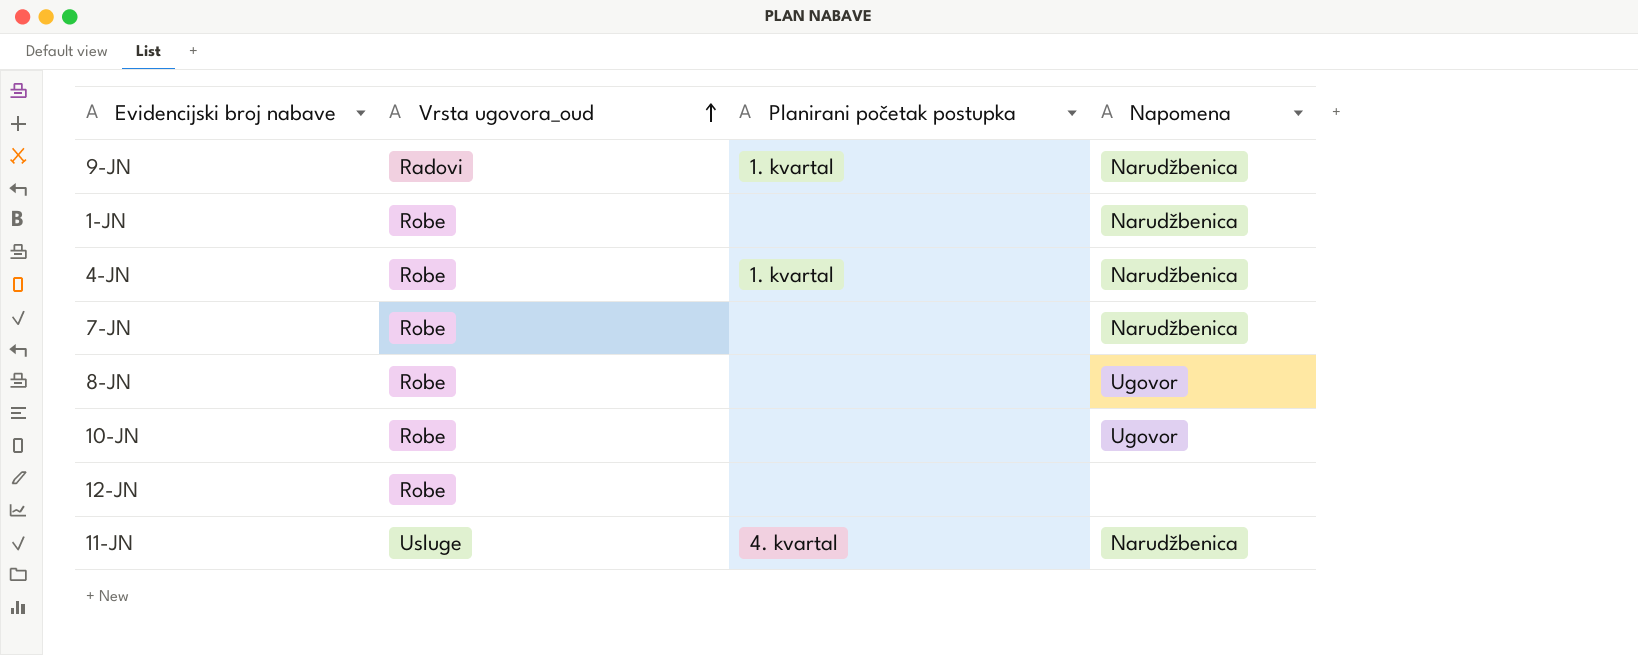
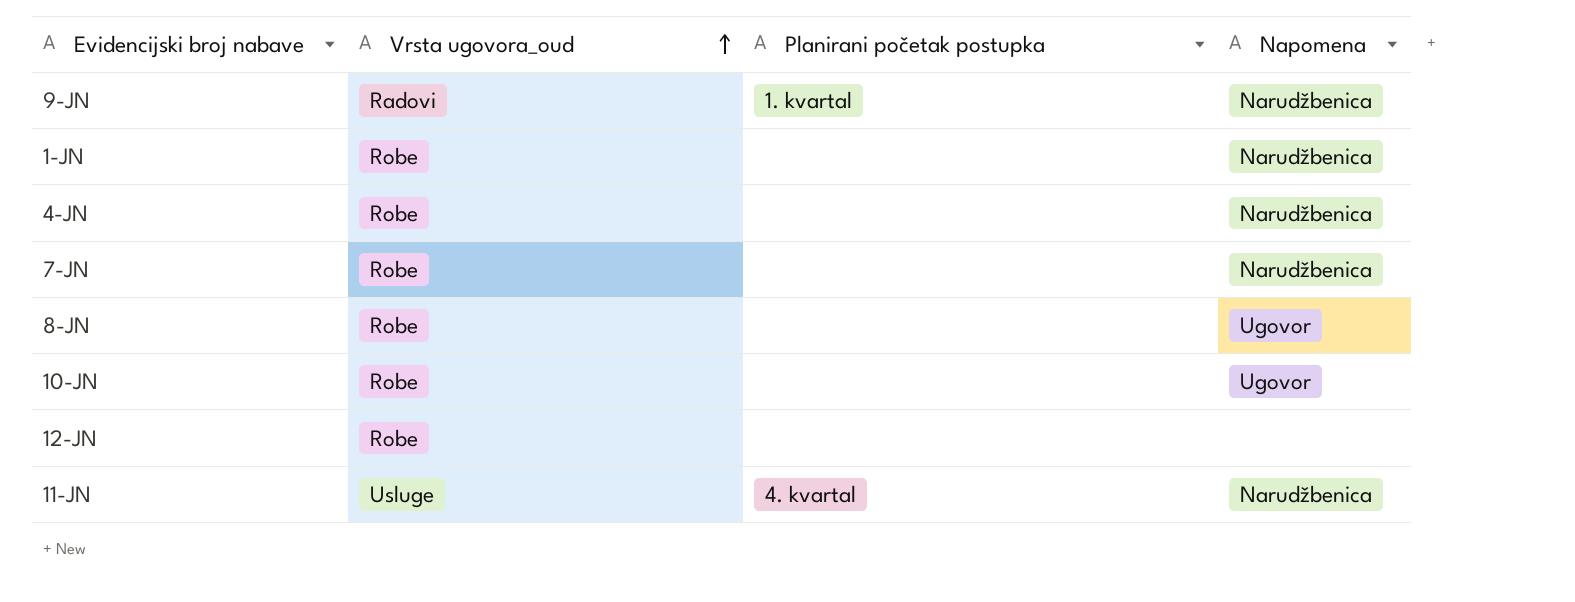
4-JN | Planirani početak postupka: 1. kvartal -> none

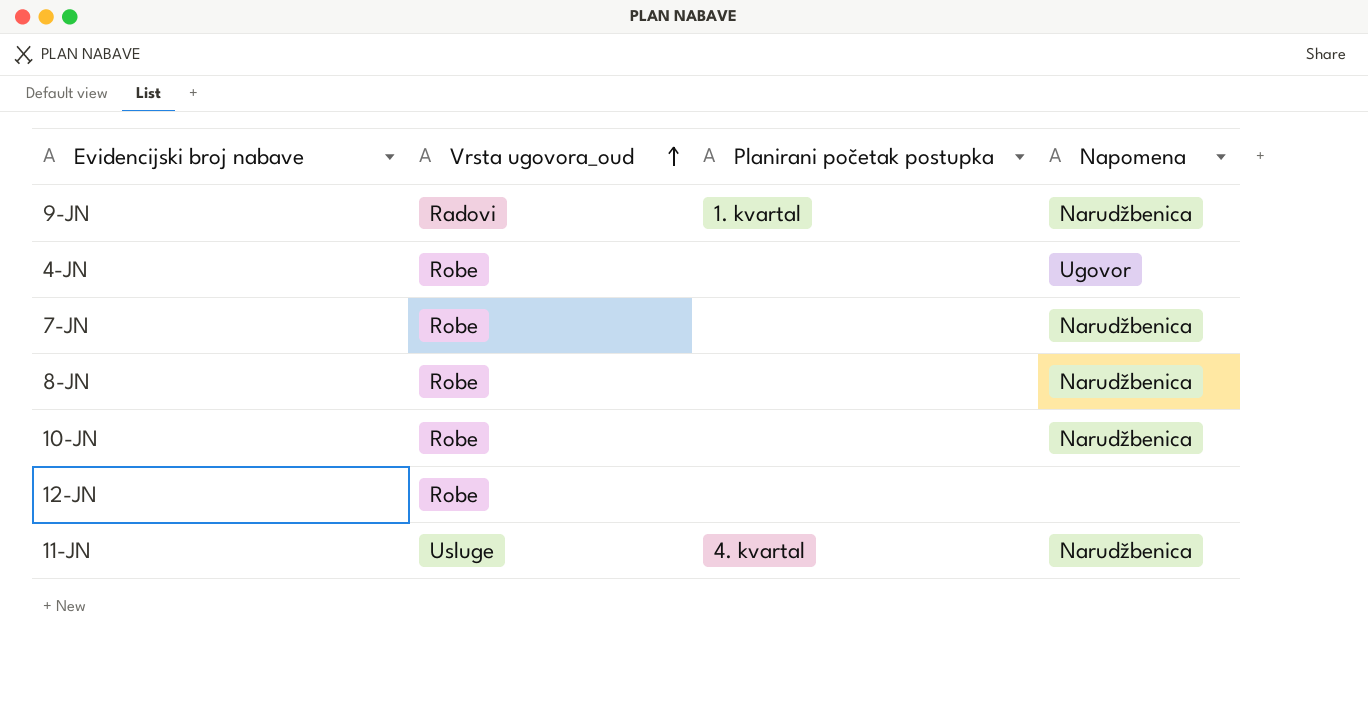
row 1-JN: Robe | none | Narudžbenica -> none
4-JN | Napomena: Narudžbenica -> Ugovor
8-JN | Napomena: Ugovor -> Narudžbenica
10-JN | Napomena: Ugovor -> Narudžbenica

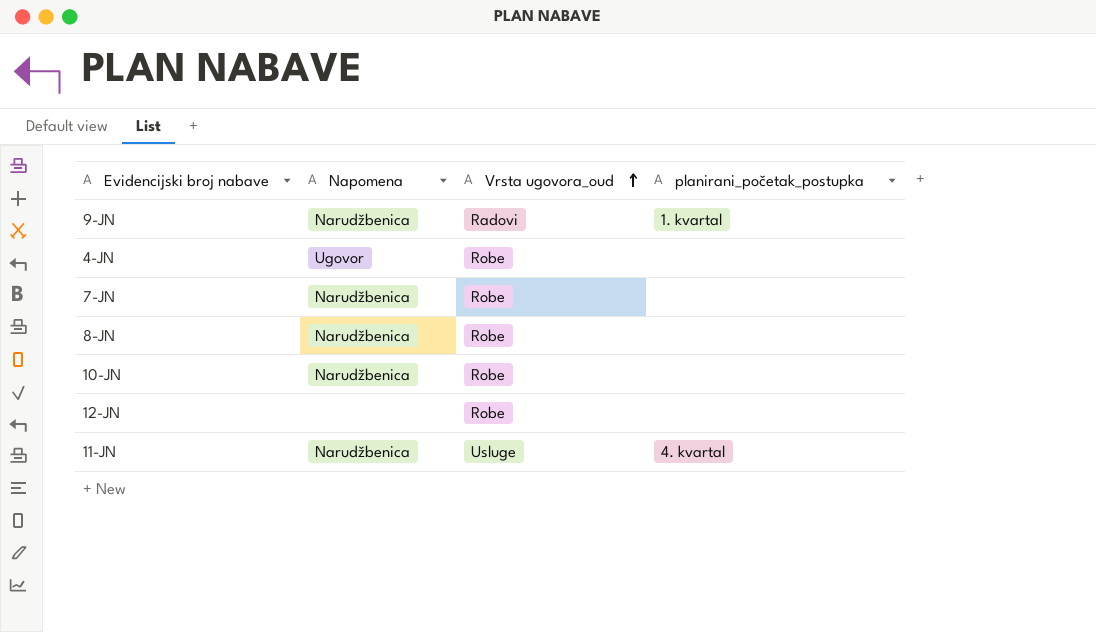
column Napomena | position: 4 -> 2
column name: Planirani početak postupka -> planirani_početak_postupka

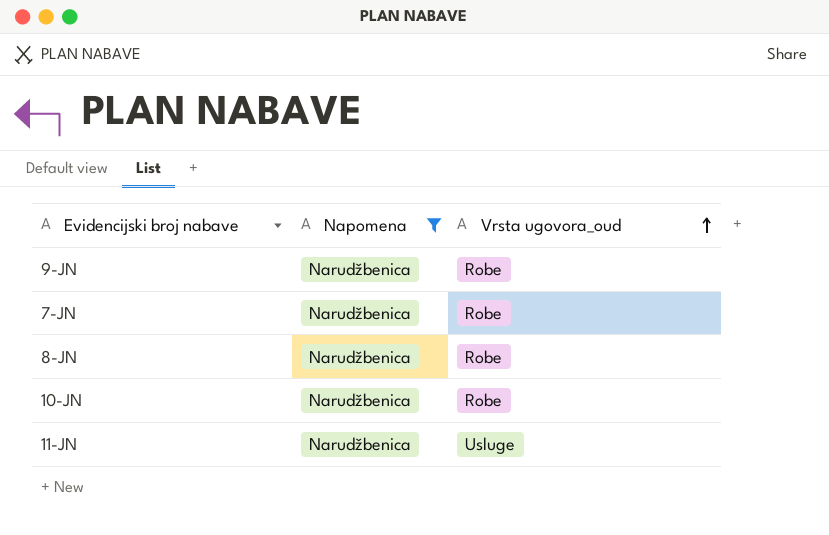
filter: none -> Napomena = Narudžbenica
column planirani_početak_postupka | position: 4 -> none
9-JN | Vrsta ugovora_oud: Radovi -> Robe

